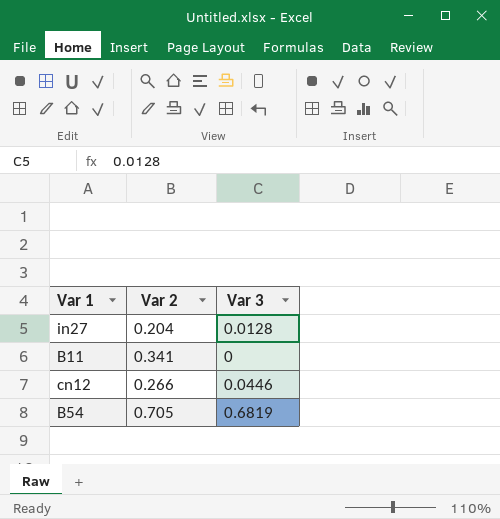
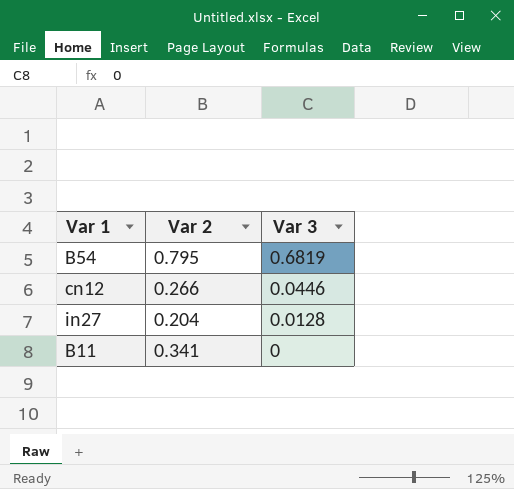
row order: none -> Var 3 descending
B54 | Var 2: 0.705 -> 0.795

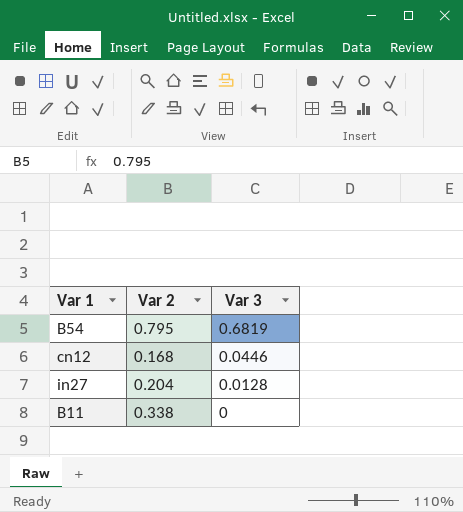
cn12 | Var 2: 0.266 -> 0.168
B11 | Var 2: 0.341 -> 0.338

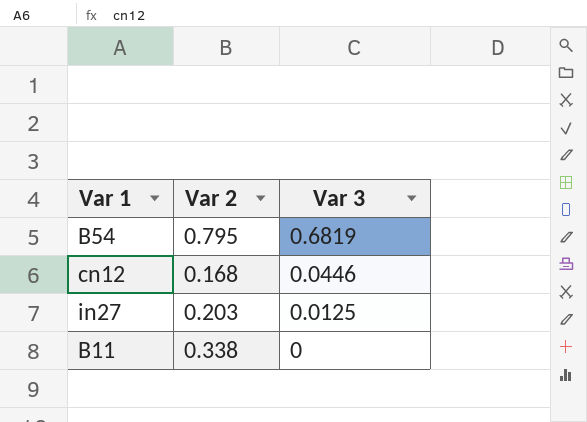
in27 | Var 2: 0.204 -> 0.203
in27 | Var 3: 0.0128 -> 0.0125

